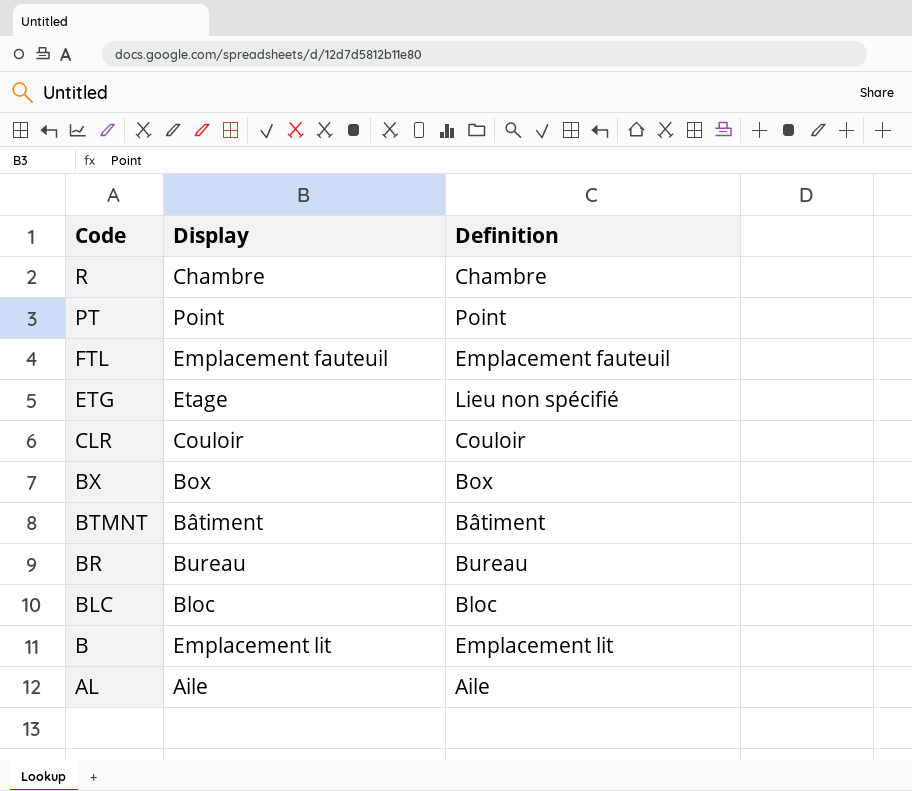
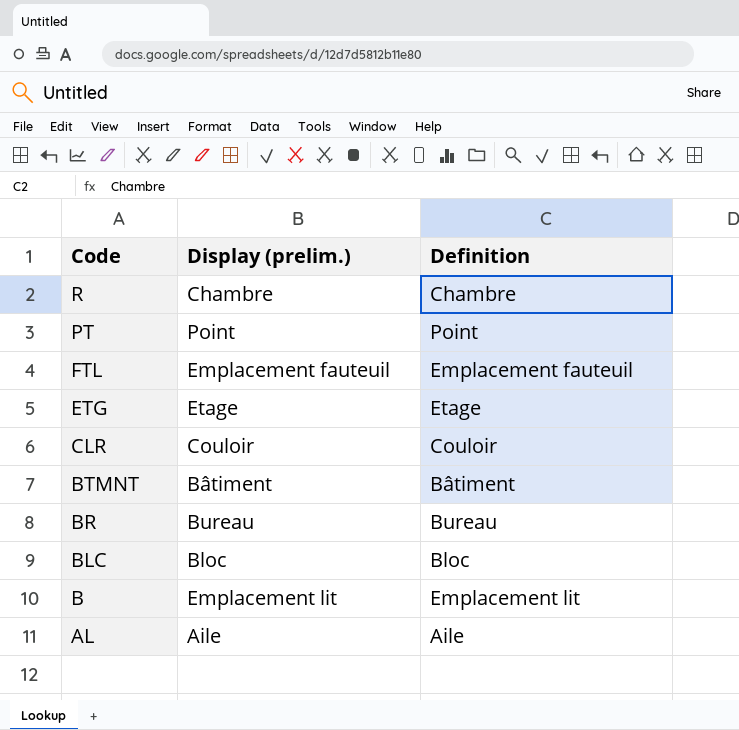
column name: Display -> Display (prelim.)
row BX: Box | Box -> none
ETG | Definition: Lieu non spécifié -> Etage

